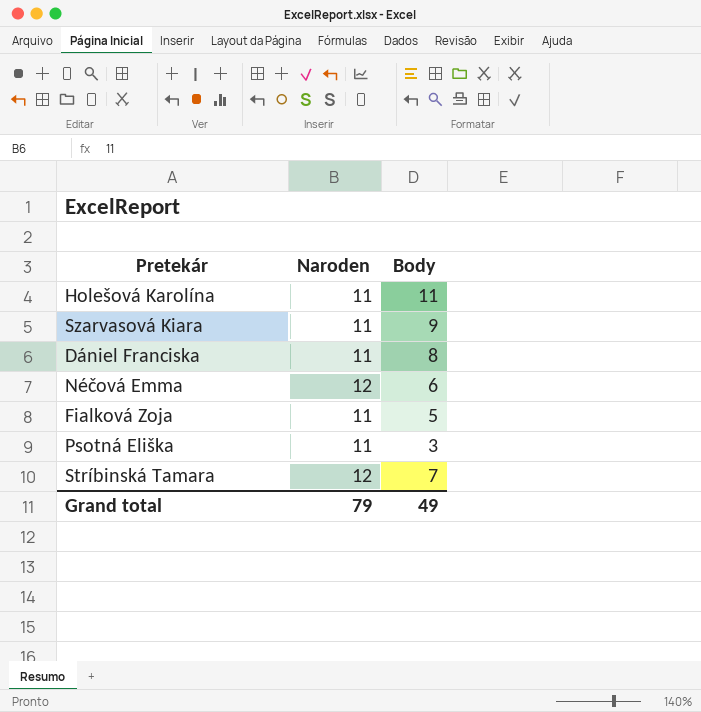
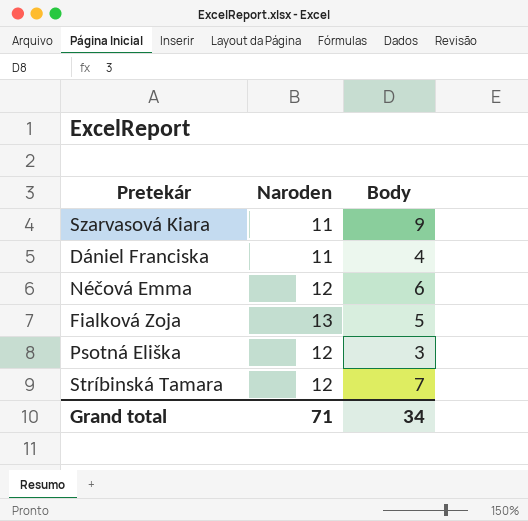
row Holešová Karolína: 11 | 11 -> none
Dániel Franciska | Body: 8 -> 4
Fialková Zoja | Naroden: 11 -> 13
Psotná Eliška | Naroden: 11 -> 12
Grand total | Naroden: 79 -> 71
Grand total | Body: 49 -> 34

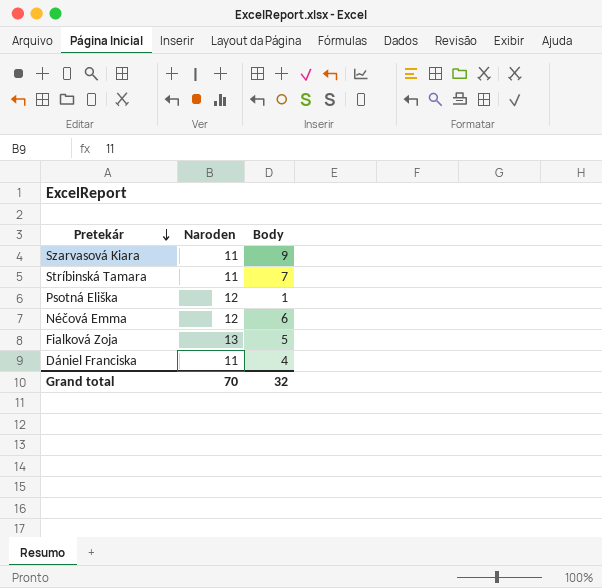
row order: none -> Pretekár descending
Stríbinská Tamara | Naroden: 12 -> 11
Psotná Eliška | Body: 3 -> 1
Grand total | Naroden: 71 -> 70
Grand total | Body: 34 -> 32

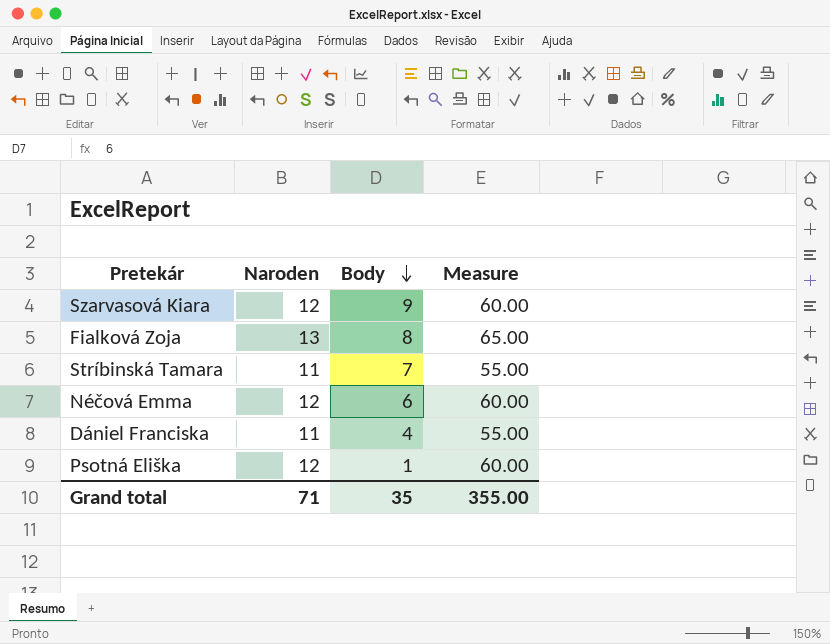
row order: Pretekár descending -> Body descending
column Measure | formula: none -> [Naroden] * 5
Szarvasová Kiara | Naroden: 11 -> 12
Fialková Zoja | Body: 5 -> 8
Grand total | Naroden: 70 -> 71
Grand total | Body: 32 -> 35

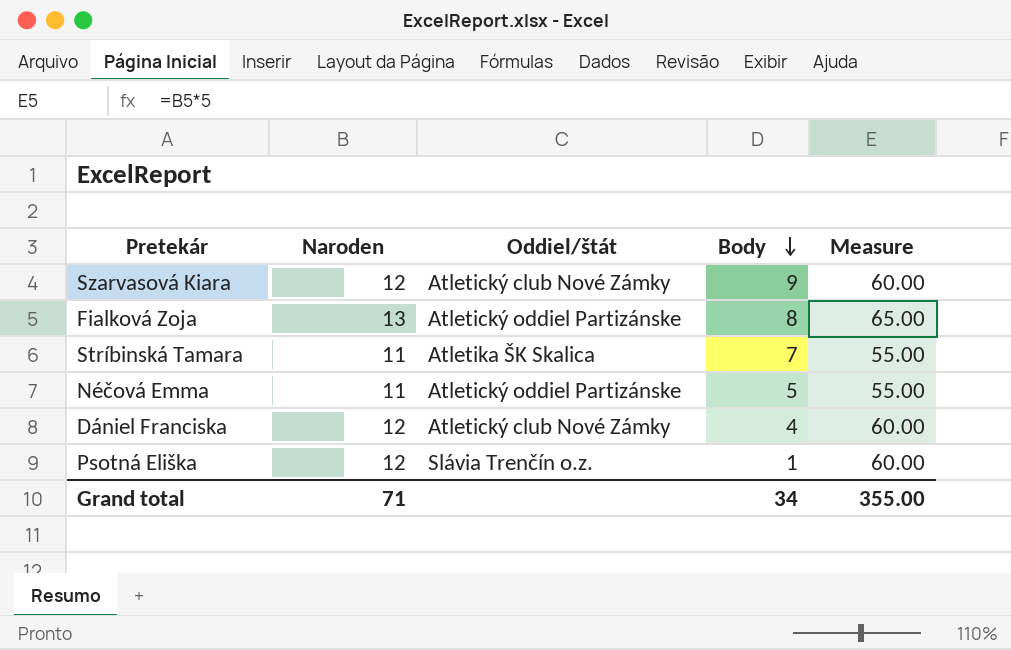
column Oddiel/štát | position: none -> 3
Néčová Emma | Naroden: 12 -> 11
Néčová Emma | Body: 6 -> 5
Néčová Emma | Measure: 60.00 -> 55.00
Dániel Franciska | Naroden: 11 -> 12
Dániel Franciska | Measure: 55.00 -> 60.00
Grand total | Body: 35 -> 34

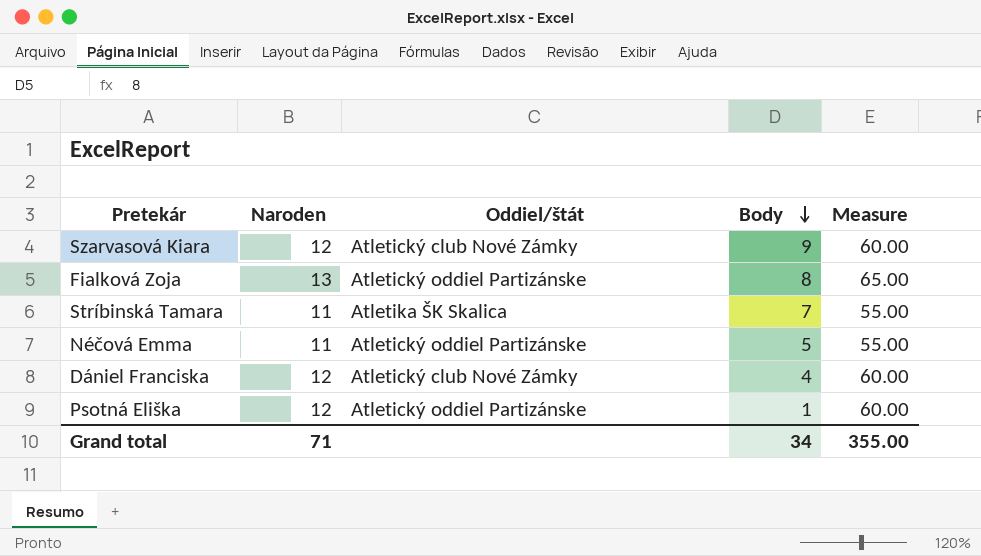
Psotná Eliška | Oddiel/štát: Slávia Trenčín o.z. -> Atletický oddiel Partizánske

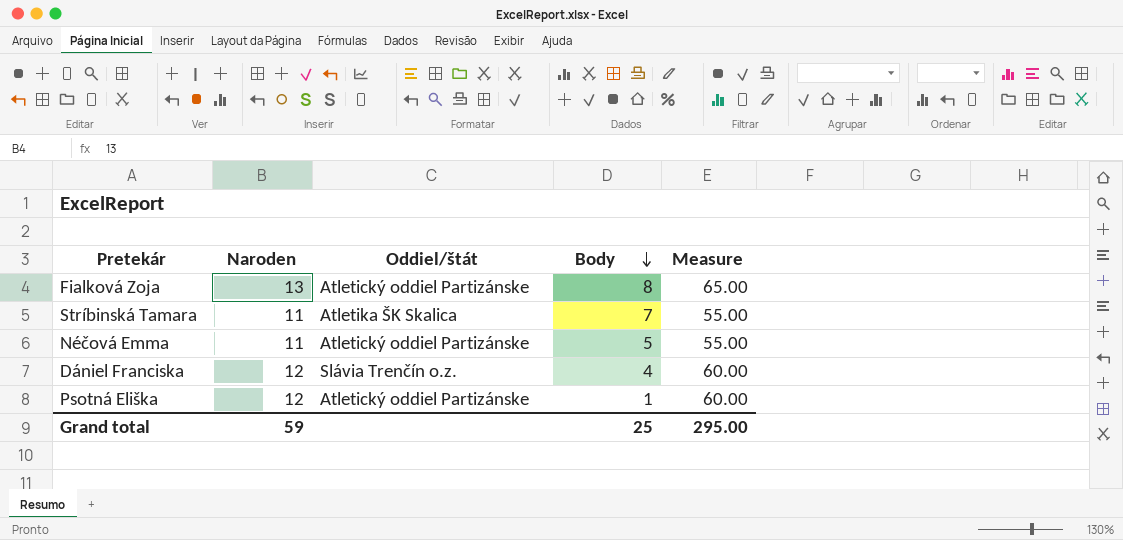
row Szarvasová Kiara: 12 | Atletický club Nové Zámky | 9 | 60.00 -> none
Dániel Franciska | Oddiel/štát: Atletický club Nové Zámky -> Slávia Trenčín o.z.
Grand total | Naroden: 71 -> 59
Grand total | Body: 34 -> 25
Grand total | Measure: 355.00 -> 295.00

